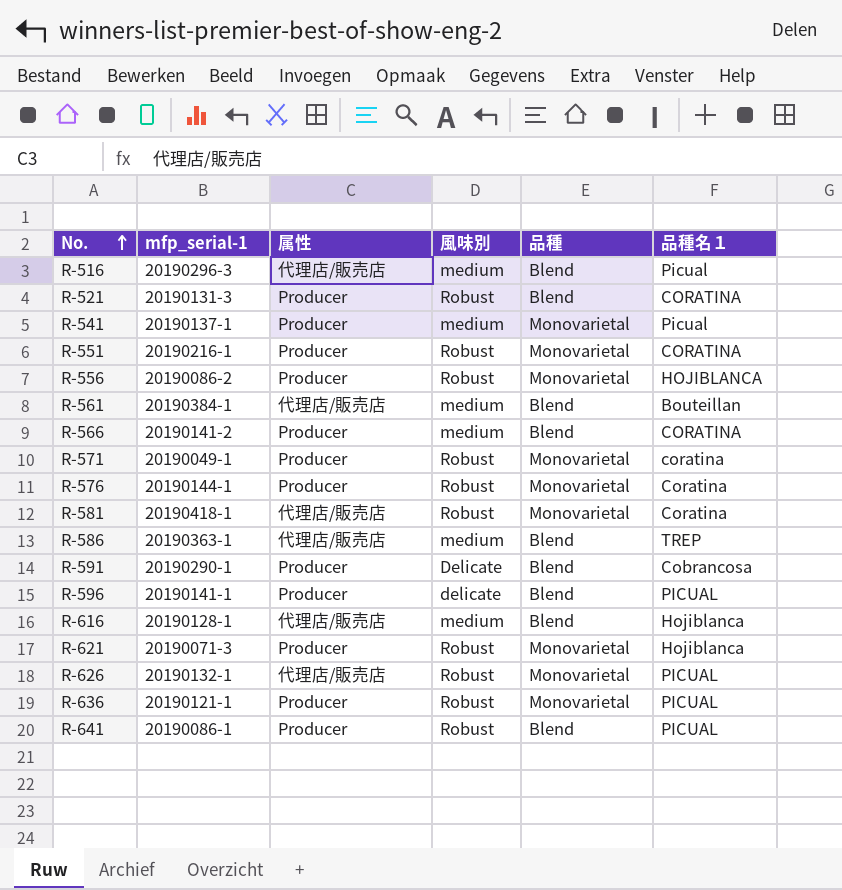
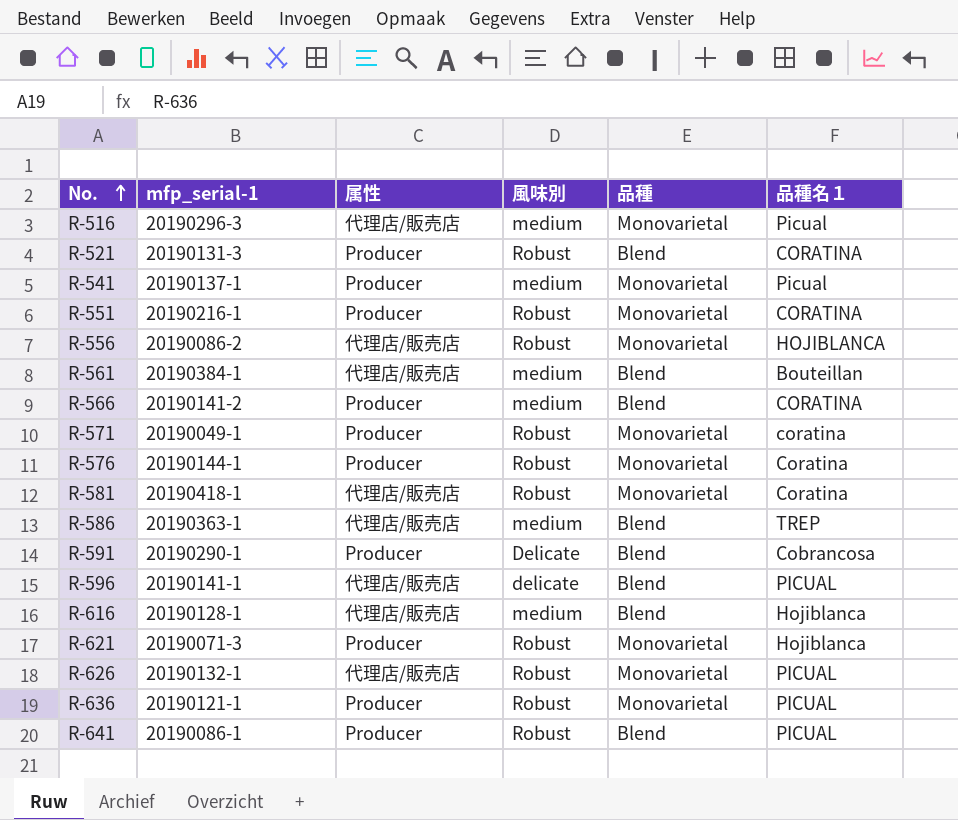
R-516 | 品種: Blend -> Monovarietal
R-556 | 属性: Producer -> 代理店/販売店
R-596 | 属性: Producer -> 代理店/販売店

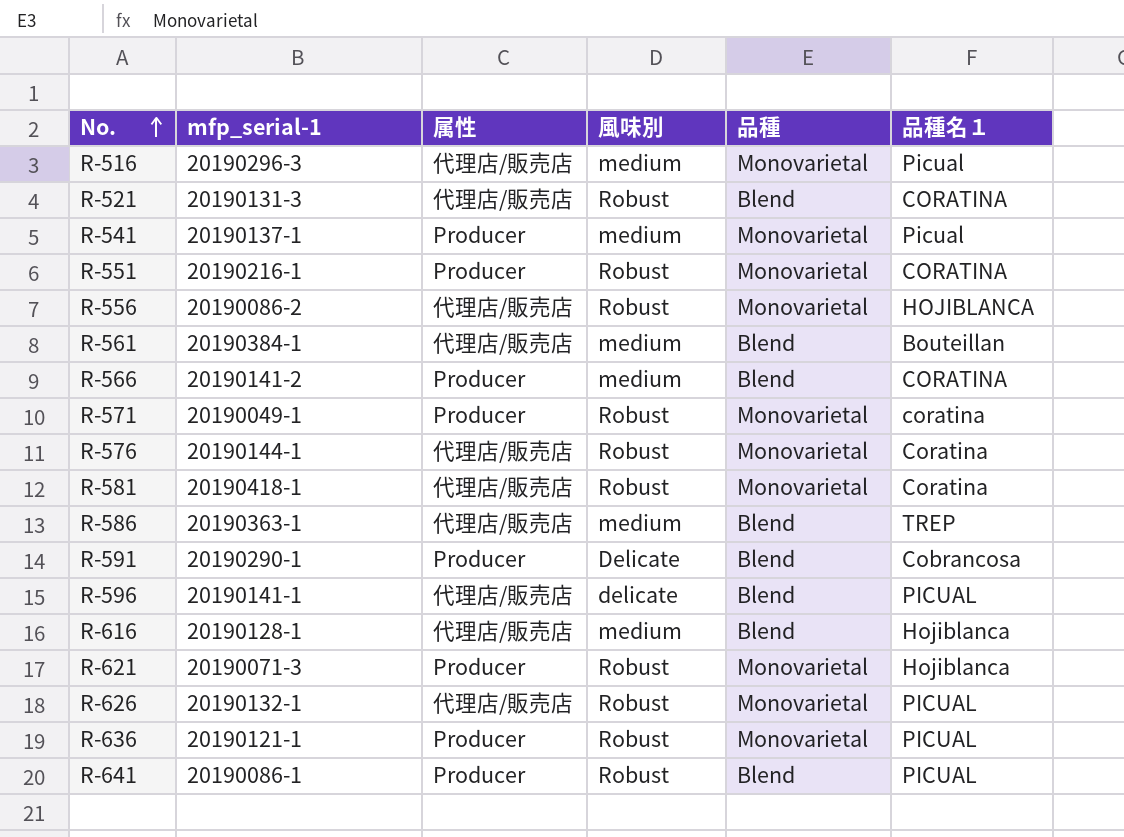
R-521 | 属性: Producer -> 代理店/販売店
R-576 | 属性: Producer -> 代理店/販売店

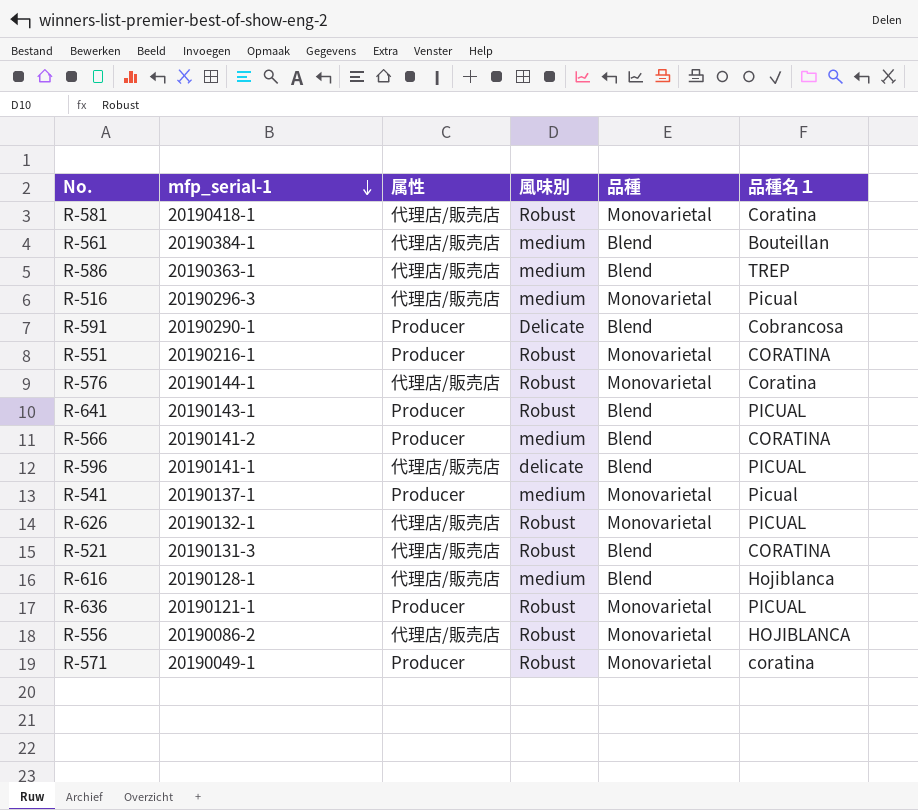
row order: No. ascending -> mfp_serial-1 descending
row R-621: 20190071-3 | Producer | Robust | Monovarietal | Hojiblanca -> none
R-641 | mfp_serial-1: 20190086-1 -> 20190143-1

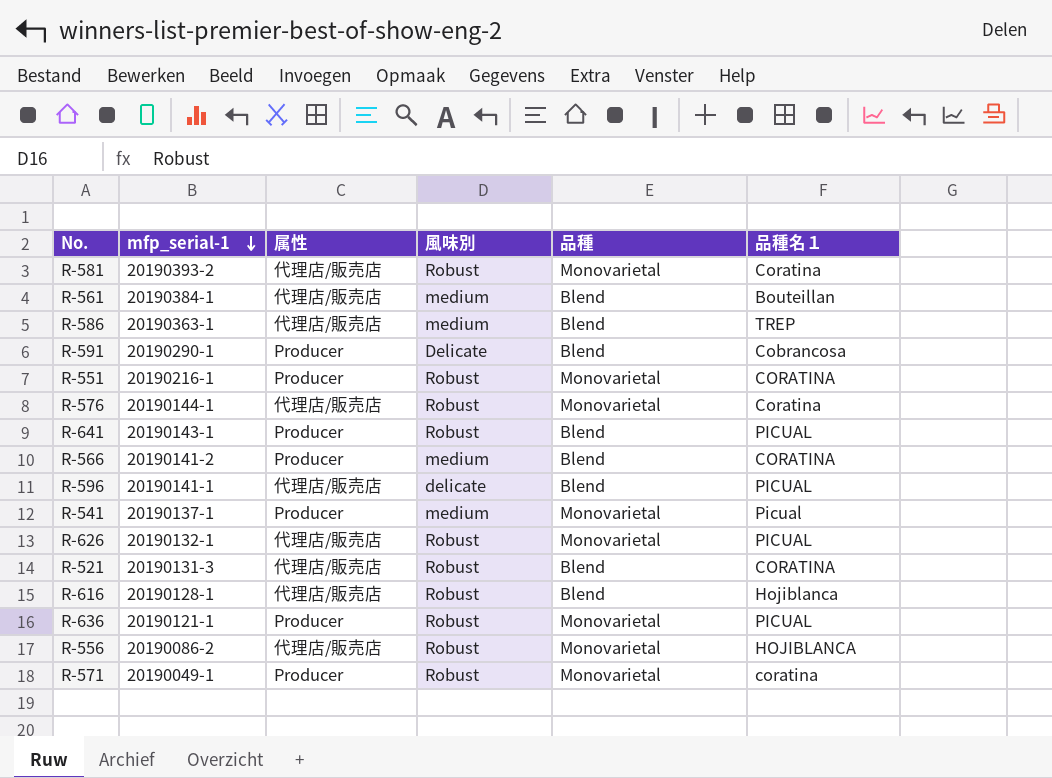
row R-516: 20190296-3 | 代理店/販売店 | medium | Monovarietal | Picual -> none
R-581 | mfp_serial-1: 20190418-1 -> 20190393-2
R-616 | 風味別: medium -> Robust

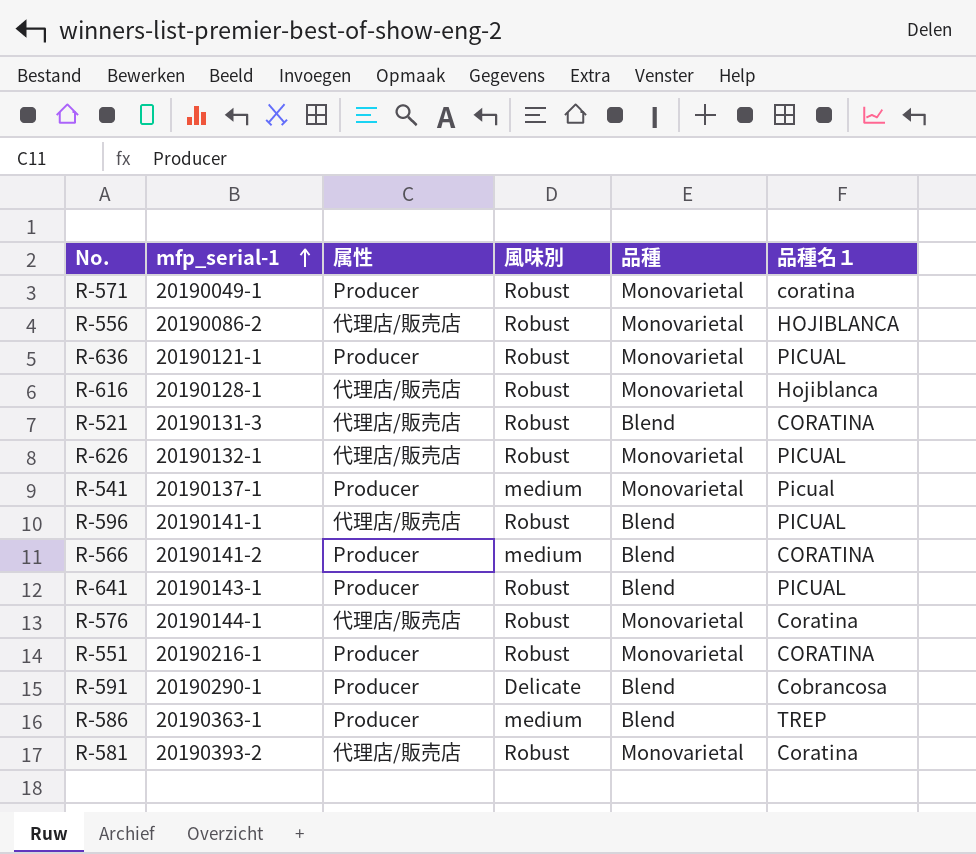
row order: mfp_serial-1 descending -> mfp_serial-1 ascending
row R-561: 20190384-1 | 代理店/販売店 | medium | Blend | Bouteillan -> none
R-616 | 品種: Blend -> Monovarietal
R-596 | 風味別: delicate -> Robust
R-586 | 属性: 代理店/販売店 -> Producer

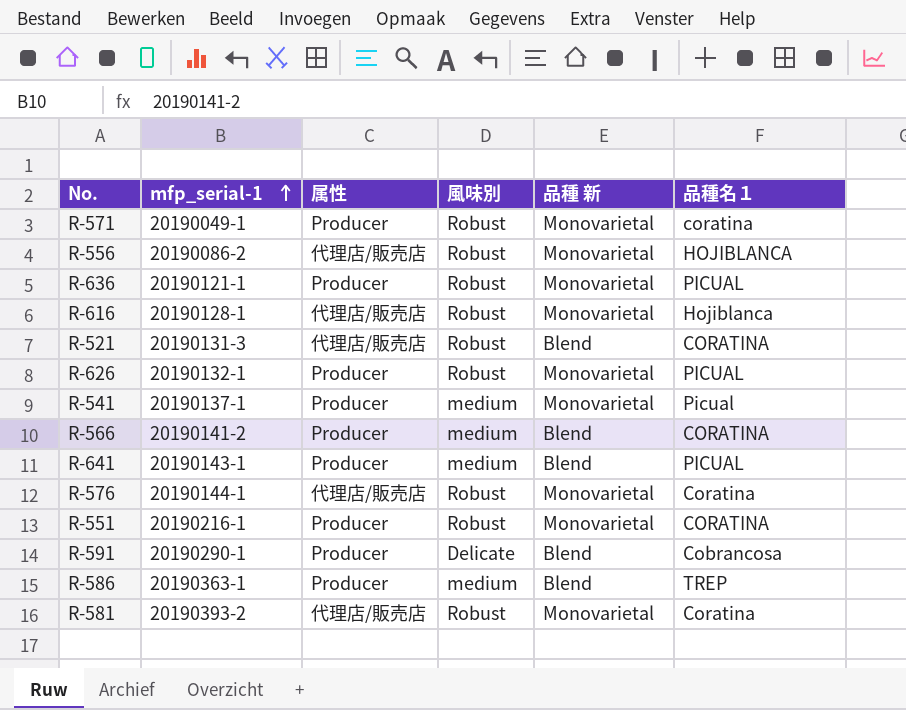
column name: 品種 -> 品種 新
row R-596: 20190141-1 | 代理店/販売店 | Robust | Blend | PICUAL -> none
R-626 | 属性: 代理店/販売店 -> Producer
R-641 | 風味別: Robust -> medium

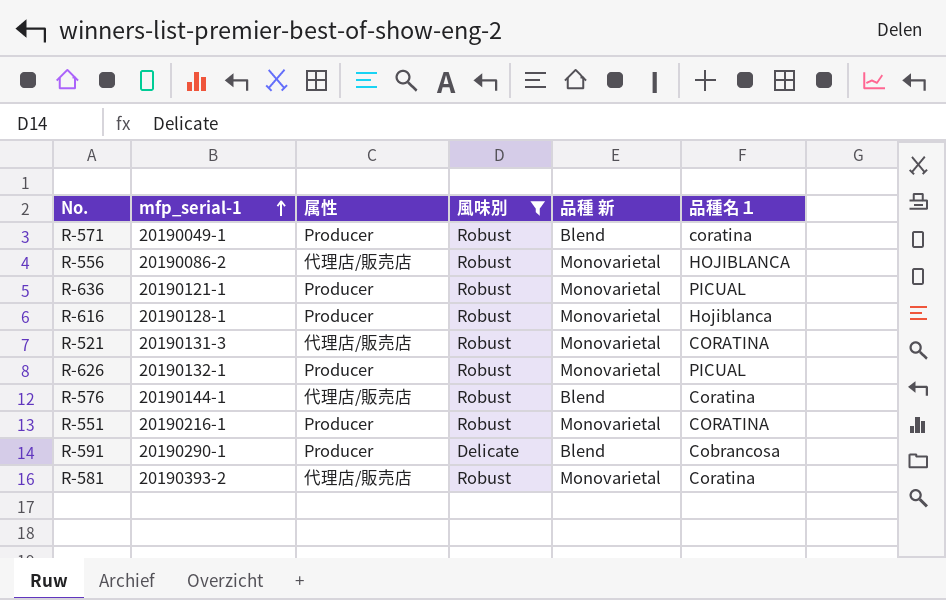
filter: none -> 風味別 != medium
R-571 | 品種 新: Monovarietal -> Blend
R-616 | 属性: 代理店/販売店 -> Producer
R-521 | 品種 新: Blend -> Monovarietal
R-576 | 品種 新: Monovarietal -> Blend

